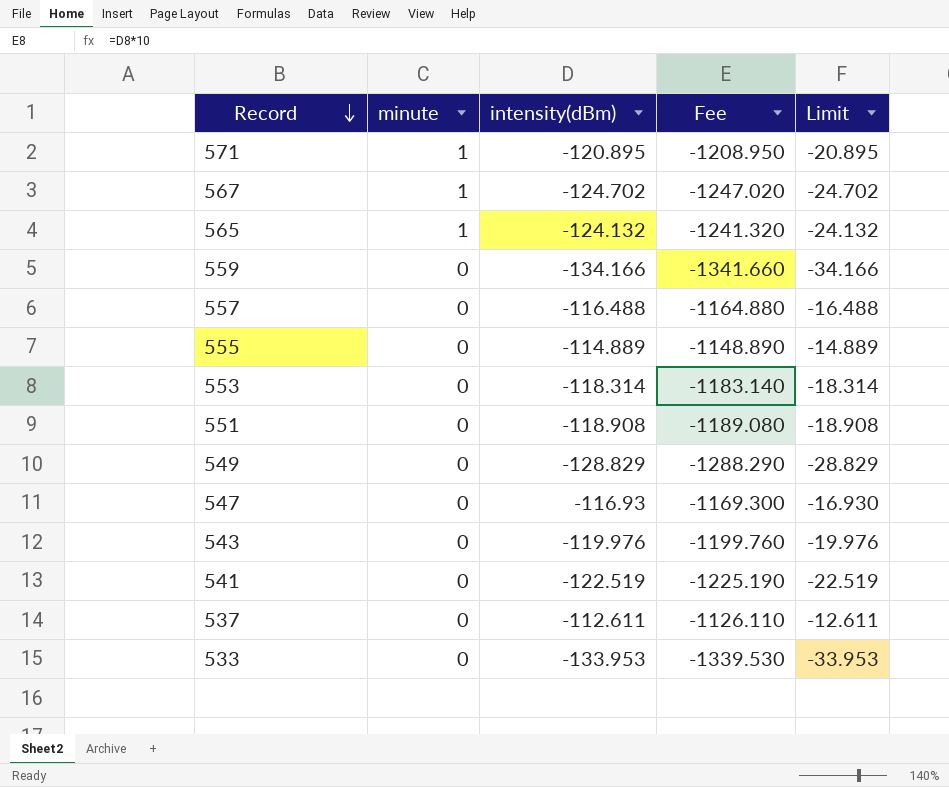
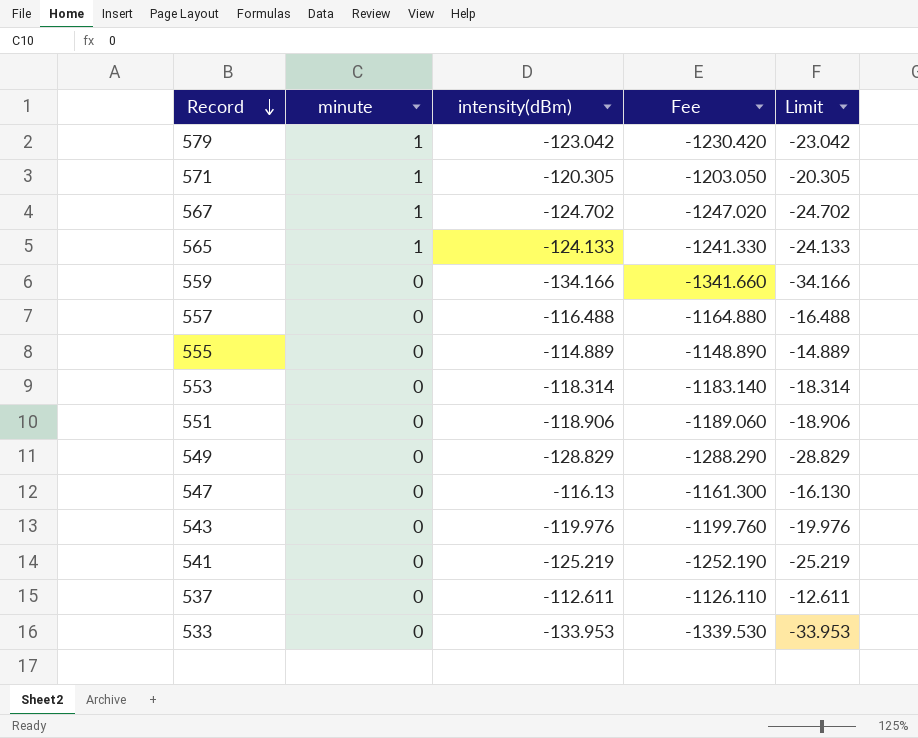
row 579: none -> 1 | -123.042 | -1230.420 | -23.042
571 | intensity(dBm): -120.895 -> -120.305
571 | Fee: -1208.950 -> -1203.050
571 | Limit: -20.895 -> -20.305
565 | intensity(dBm): -124.132 -> -124.133
565 | Fee: -1241.320 -> -1241.330
565 | Limit: -24.132 -> -24.133
551 | intensity(dBm): -118.908 -> -118.906
551 | Fee: -1189.080 -> -1189.060
551 | Limit: -18.908 -> -18.906
547 | intensity(dBm): -116.93 -> -116.13
547 | Fee: -1169.300 -> -1161.300
547 | Limit: -16.930 -> -16.130
541 | intensity(dBm): -122.519 -> -125.219
541 | Fee: -1225.190 -> -1252.190
541 | Limit: -22.519 -> -25.219

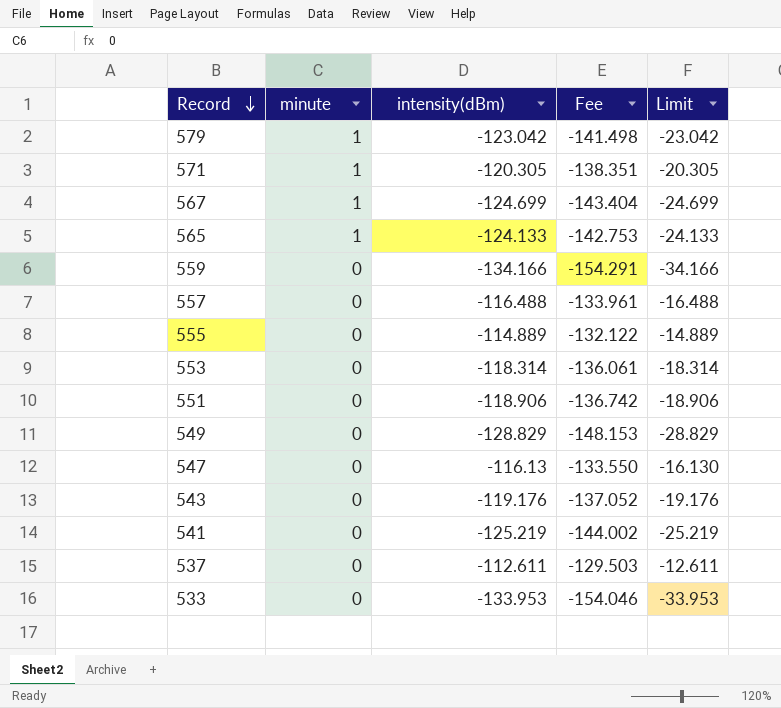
column Fee | formula: [intensity(dBm)] * 10 -> [intensity(dBm)] * 1.15
567 | intensity(dBm): -124.702 -> -124.699
567 | Limit: -24.702 -> -24.699
543 | intensity(dBm): -119.976 -> -119.176
543 | Limit: -19.976 -> -19.176

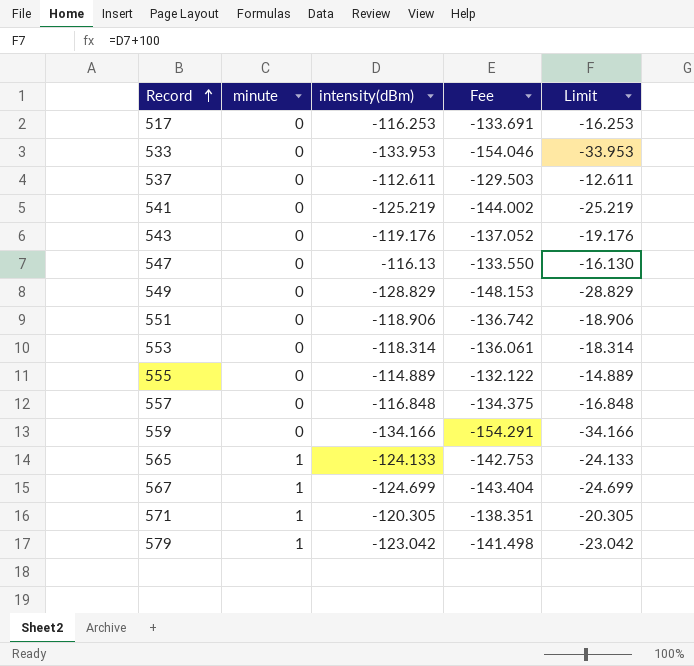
row order: Record descending -> Record ascending
row 517: none -> 0 | -116.253 | -133.691 | -16.253
557 | intensity(dBm): -116.488 -> -116.848
557 | Fee: -133.961 -> -134.375
557 | Limit: -16.488 -> -16.848

